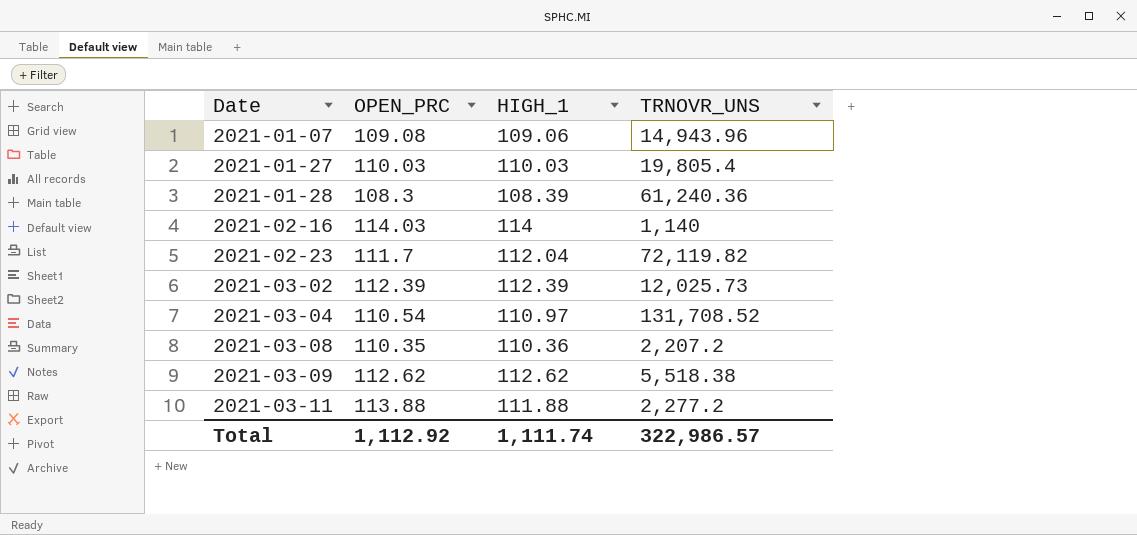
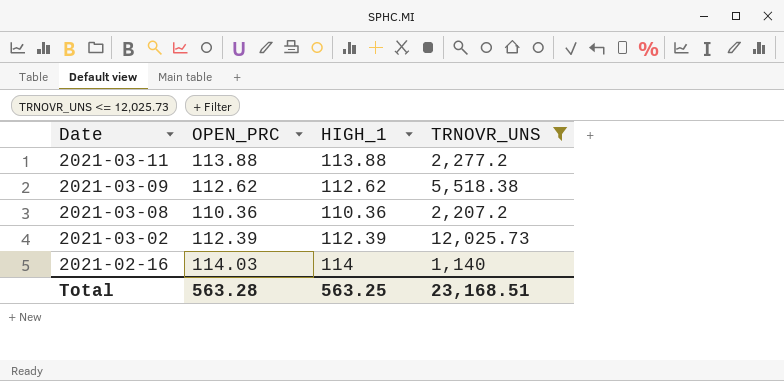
filter: none -> TRNOVR_UNS <= 12,025.73
row order: Date ascending -> Date descending
2021-03-11 | HIGH_1: 111.88 -> 113.88
2021-03-08 | OPEN_PRC: 110.35 -> 110.36
Total | OPEN_PRC: 1,112.92 -> 563.28
Total | HIGH_1: 1,111.74 -> 563.25
Total | TRNOVR_UNS: 322,986.57 -> 23,168.51

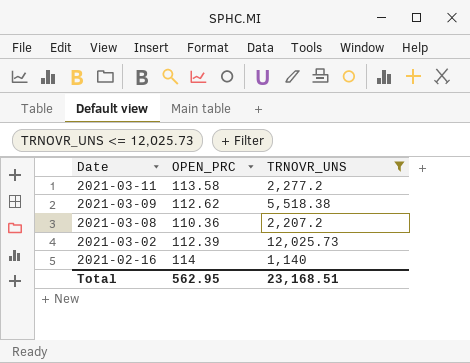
column HIGH_1 | position: 3 -> none
2021-03-11 | OPEN_PRC: 113.88 -> 113.58
2021-02-16 | OPEN_PRC: 114.03 -> 114
Total | OPEN_PRC: 563.28 -> 562.95

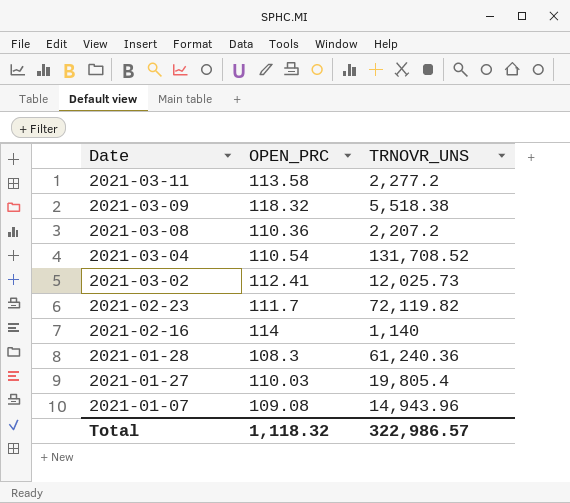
filter: TRNOVR_UNS <= 12,025.73 -> none
2021-03-09 | OPEN_PRC: 112.62 -> 118.32
2021-03-02 | OPEN_PRC: 112.39 -> 112.41
Total | OPEN_PRC: 562.95 -> 1,118.32
Total | TRNOVR_UNS: 23,168.51 -> 322,986.57

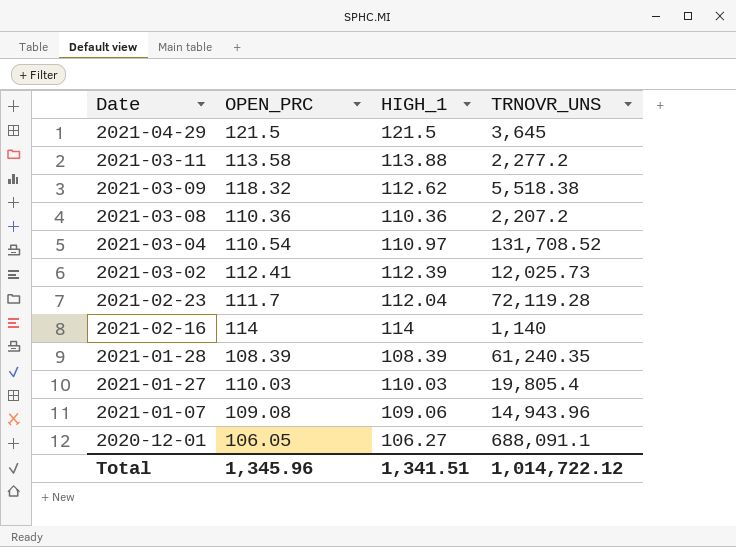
column HIGH_1 | position: none -> 3
row 2021-04-29: none -> 121.5 | 121.5 | 3,645
2021-02-23 | TRNOVR_UNS: 72,119.82 -> 72,119.28
2021-01-28 | OPEN_PRC: 108.3 -> 108.39
2021-01-28 | TRNOVR_UNS: 61,240.36 -> 61,240.35
row 2020-12-01: none -> 106.05 | 106.27 | 688,091.1
Total | OPEN_PRC: 1,118.32 -> 1,345.96
Total | TRNOVR_UNS: 322,986.57 -> 1,014,722.12

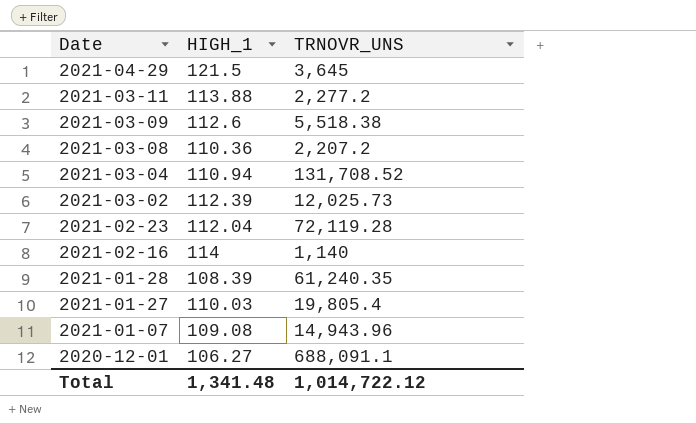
column OPEN_PRC | position: 2 -> none
2021-03-09 | HIGH_1: 112.62 -> 112.6
2021-03-04 | HIGH_1: 110.97 -> 110.94
2021-01-07 | HIGH_1: 109.06 -> 109.08
Total | HIGH_1: 1,341.51 -> 1,341.48

